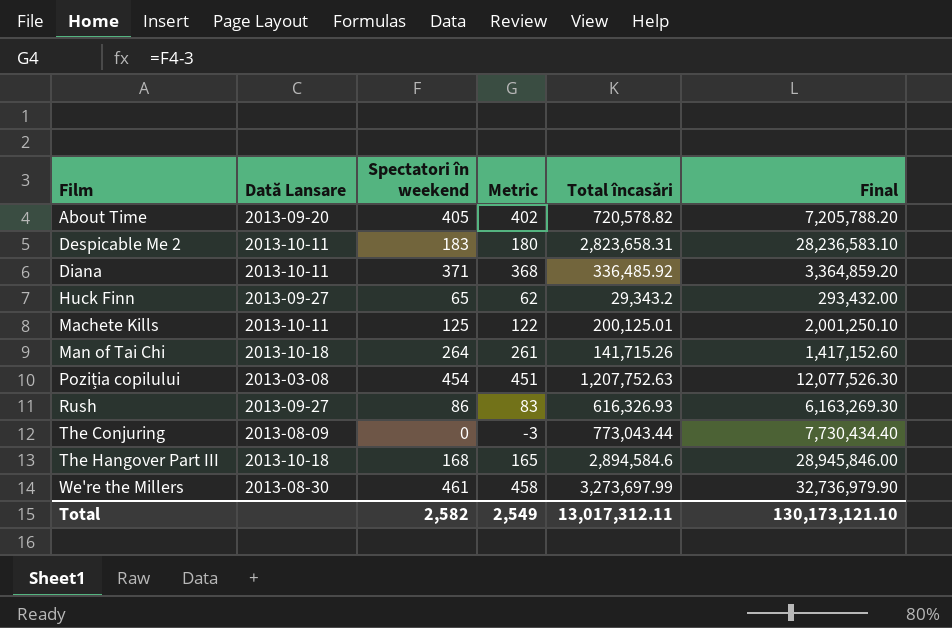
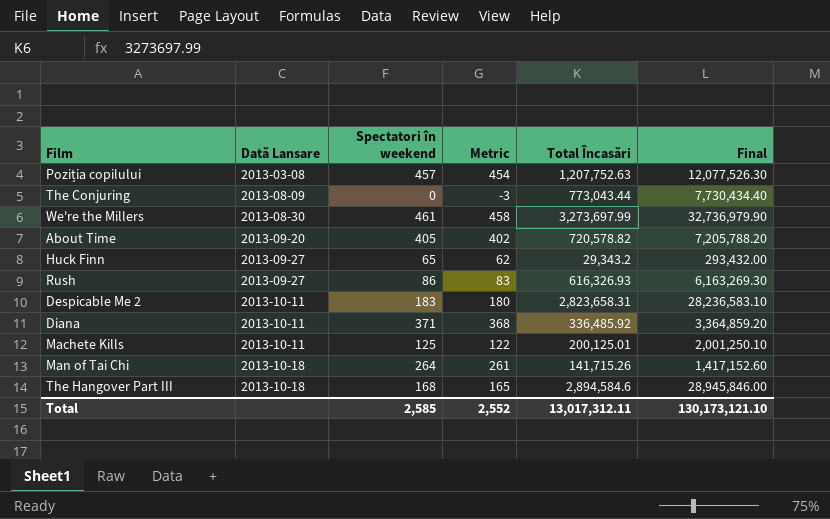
row order: Film ascending -> Dată Lansare ascending
column name: Total încasări -> Total Încasări
Poziția copilului | Spectatori în weekend: 454 -> 457
Poziția copilului | Metric: 451 -> 454
Total | Spectatori în weekend: 2,582 -> 2,585
Total | Metric: 2,549 -> 2,552

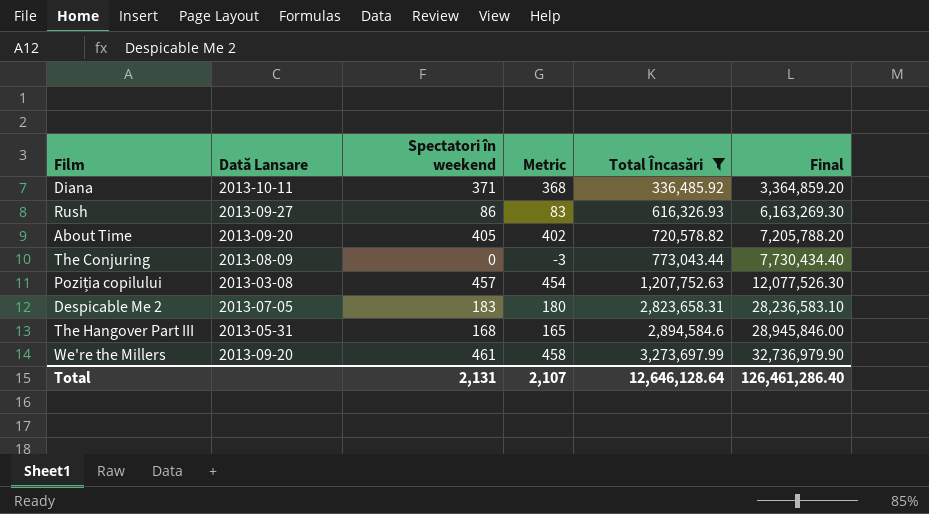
filter: none -> Total Încasări >= 336,485.92
row order: Dată Lansare ascending -> Total Încasări ascending
Despicable Me 2 | Dată Lansare: 2013-10-11 -> 2013-07-05
The Hangover Part III | Dată Lansare: 2013-10-18 -> 2013-05-31
We're the Millers | Dată Lansare: 2013-08-30 -> 2013-09-20
Total | Spectatori în weekend: 2,585 -> 2,131
Total | Metric: 2,552 -> 2,107
Total | Total Încasări: 13,017,312.11 -> 12,646,128.64
Total | Final: 130,173,121.10 -> 126,461,286.40

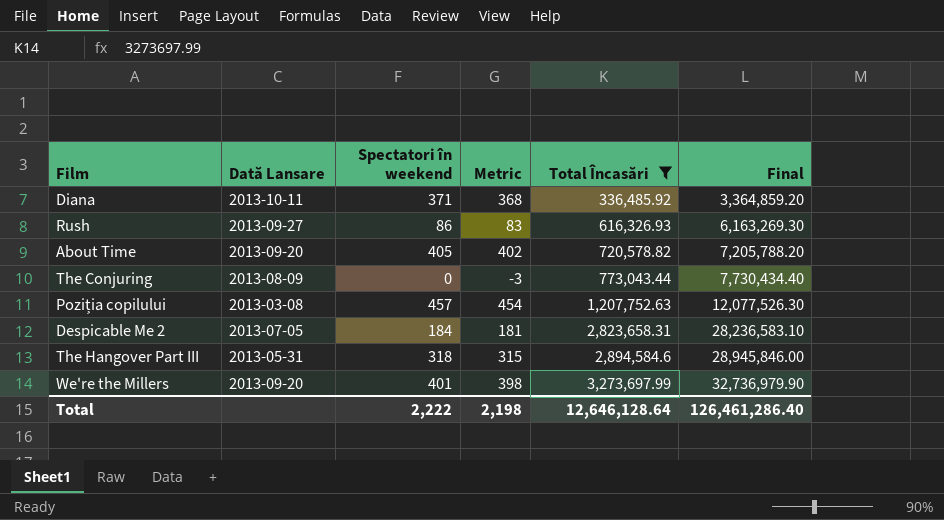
Despicable Me 2 | Spectatori în weekend: 183 -> 184
Despicable Me 2 | Metric: 180 -> 181
The Hangover Part III | Spectatori în weekend: 168 -> 318
The Hangover Part III | Metric: 165 -> 315
We're the Millers | Spectatori în weekend: 461 -> 401
We're the Millers | Metric: 458 -> 398
Total | Spectatori în weekend: 2,131 -> 2,222
Total | Metric: 2,107 -> 2,198

